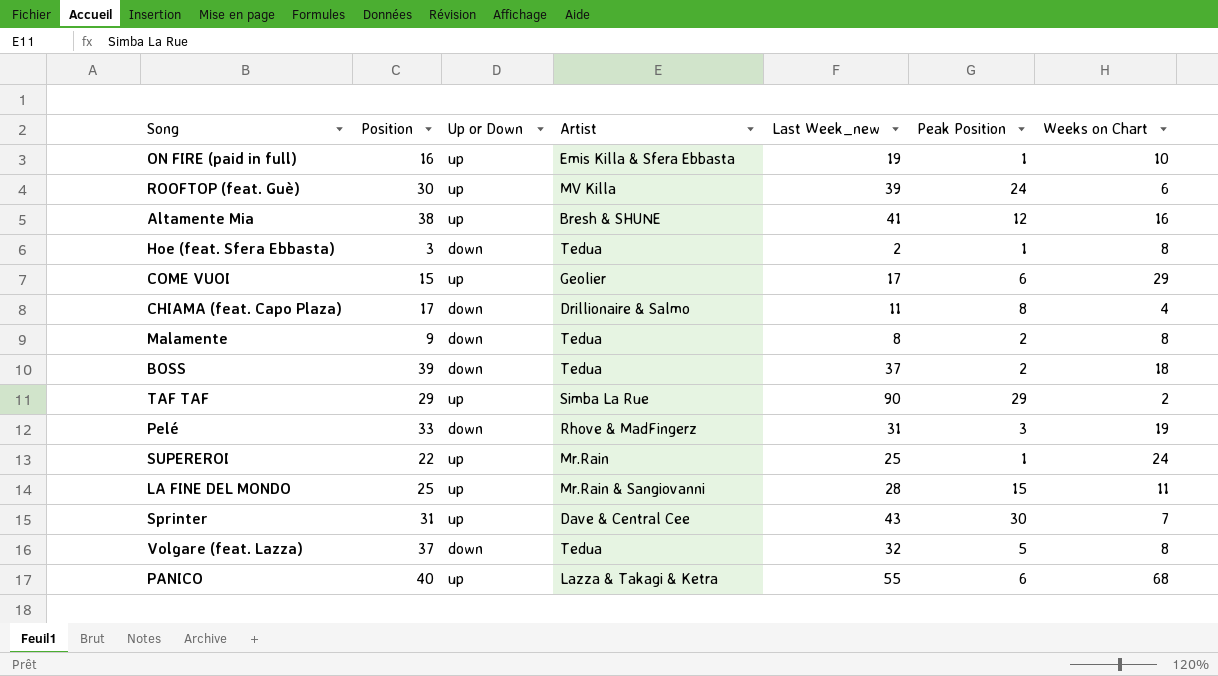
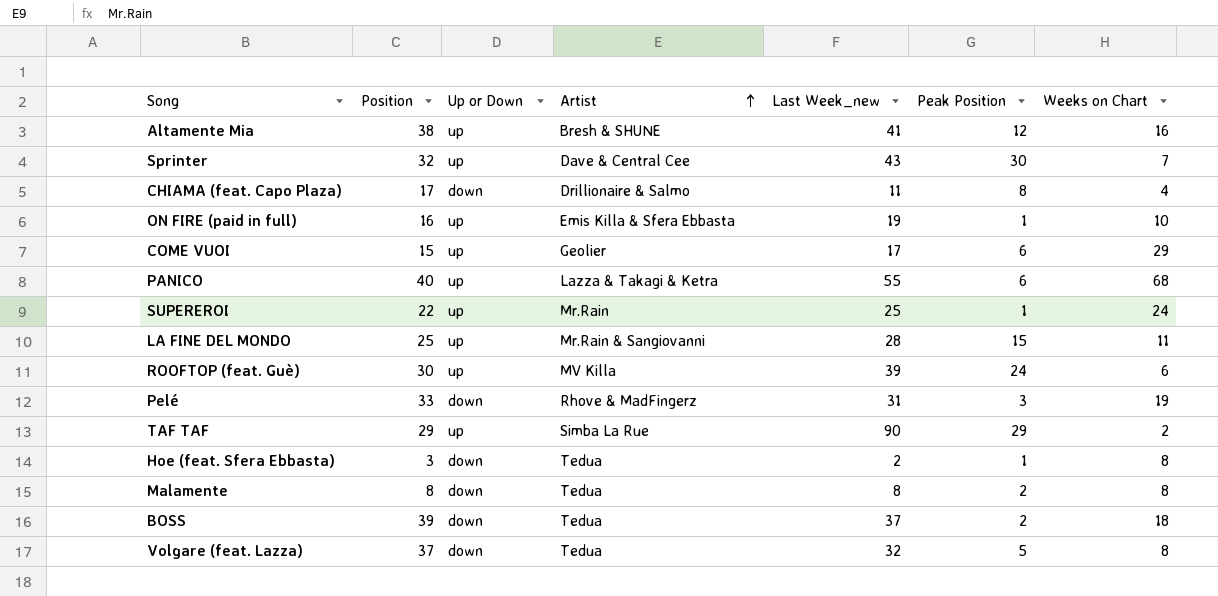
row order: none -> Artist ascending
Sprinter | Position: 31 -> 32
Malamente | Position: 9 -> 8

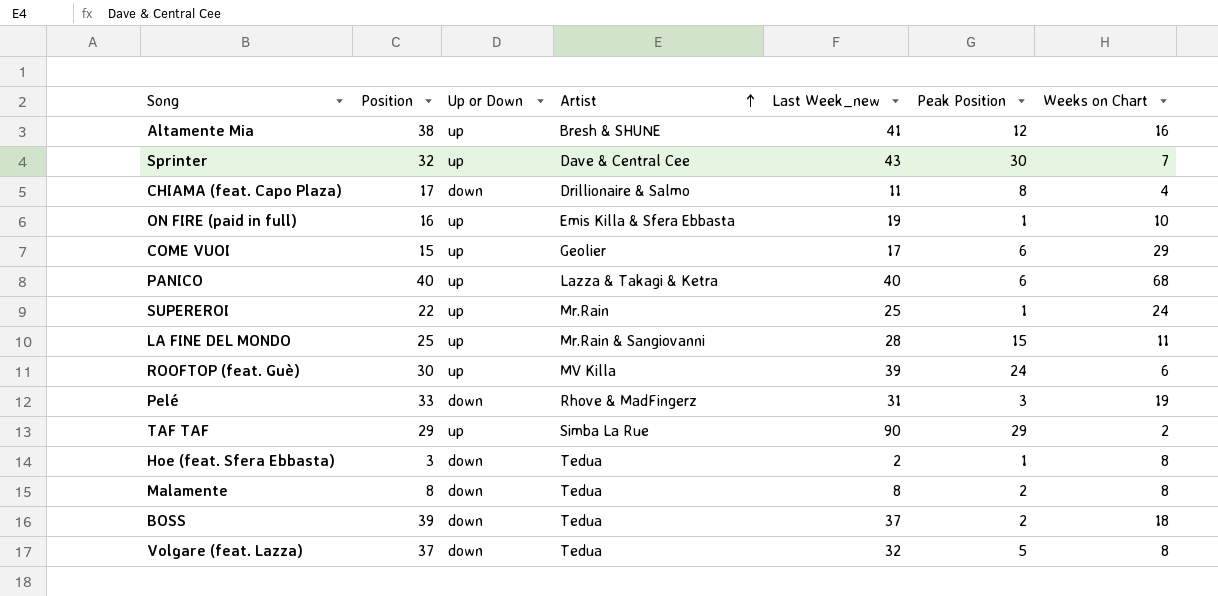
PANICO | Last Week_new: 55 -> 40

